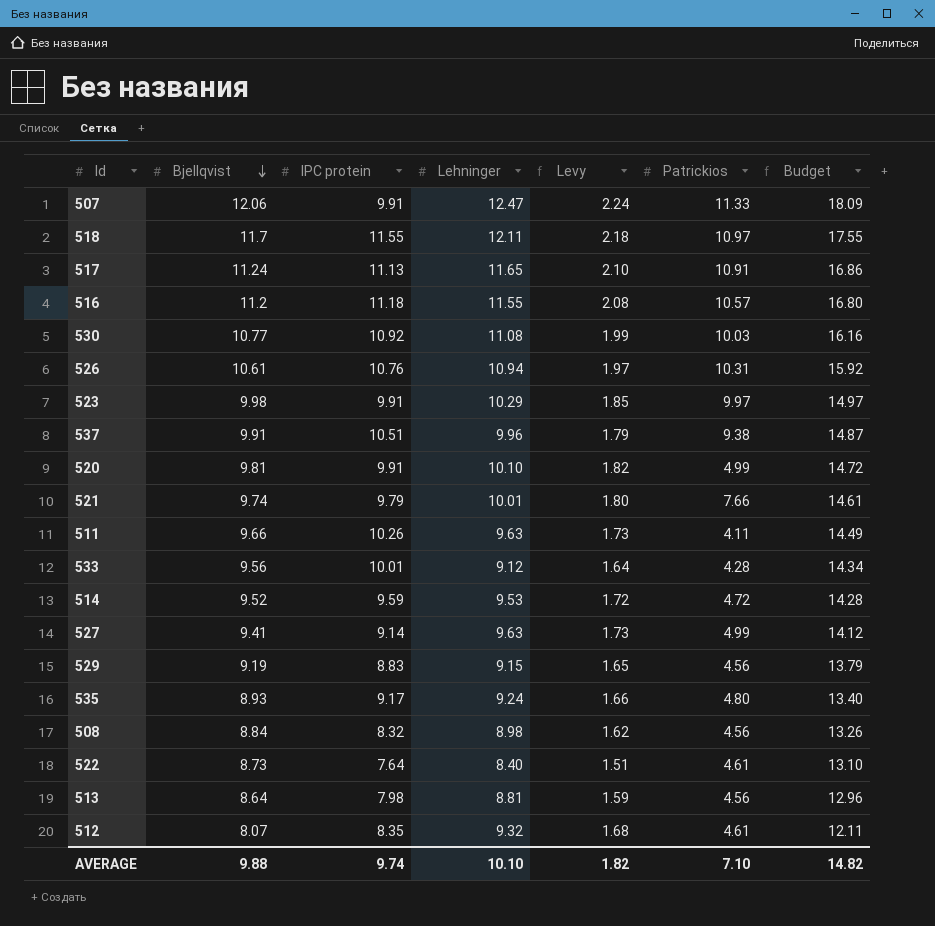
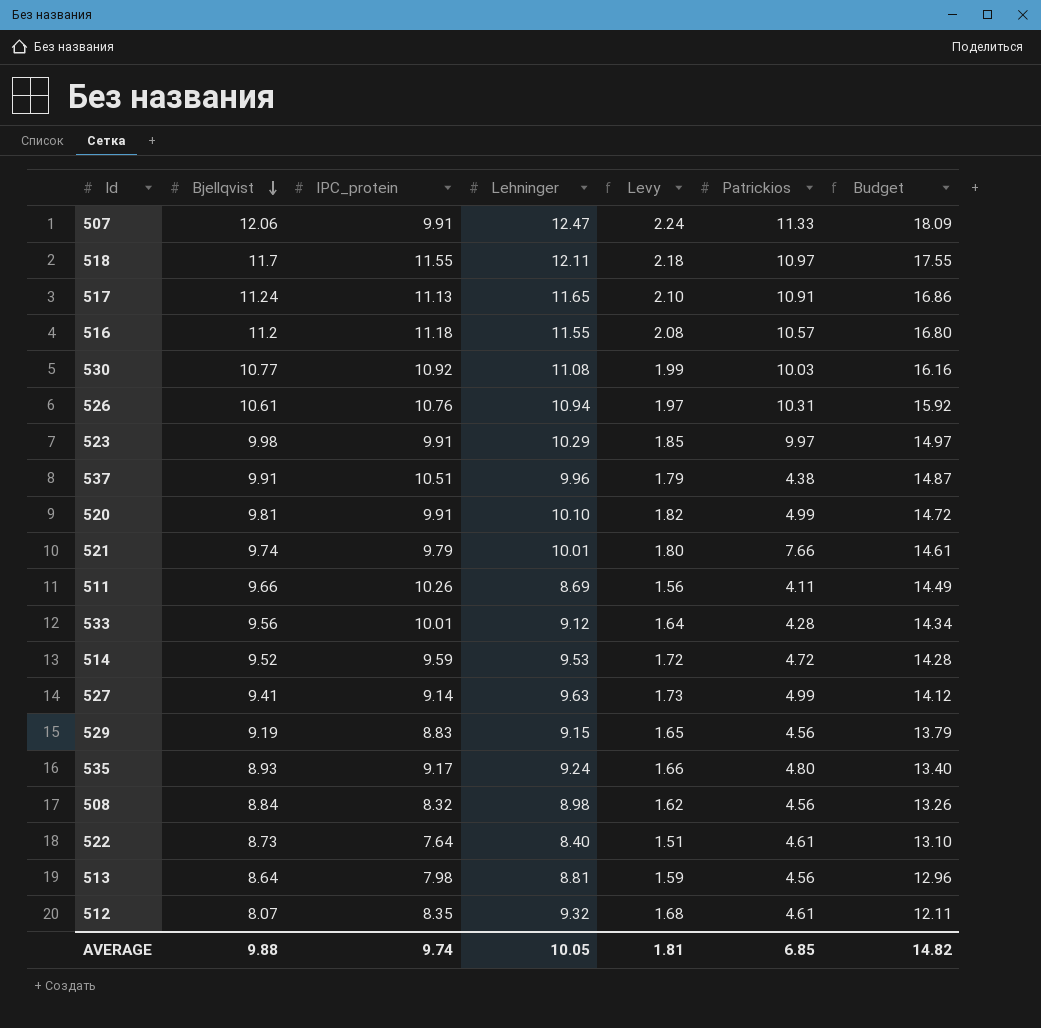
column name: IPC protein -> IPC_protein
537 | Patrickios: 9.38 -> 4.38
511 | Lehninger: 9.63 -> 8.69
511 | Levy: 1.73 -> 1.56
AVERAGE | Lehninger: 10.10 -> 10.05
AVERAGE | Levy: 1.82 -> 1.81
AVERAGE | Patrickios: 7.10 -> 6.85

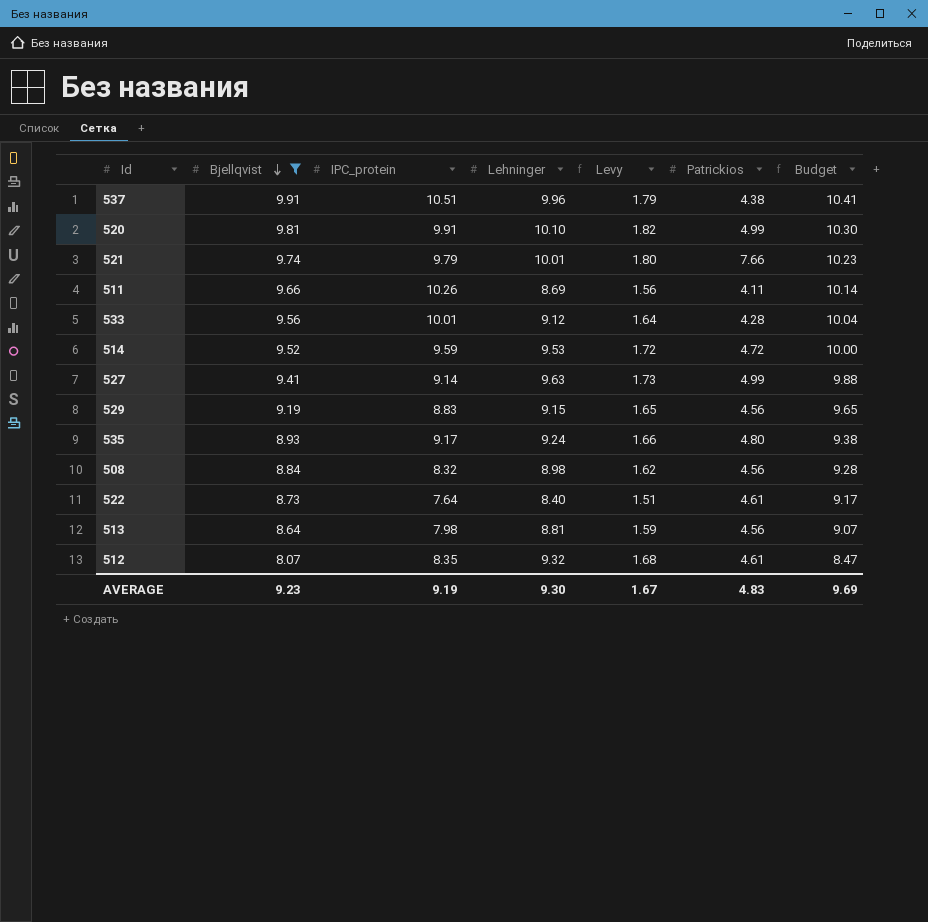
filter: none -> Bjellqvist <= 9.91
column Budget | formula: [Bjellqvist] * 1.5 -> [Bjellqvist] * 1.05
AVERAGE | Bjellqvist: 9.88 -> 9.23
AVERAGE | IPC_protein: 9.74 -> 9.19
AVERAGE | Lehninger: 10.05 -> 9.30
AVERAGE | Levy: 1.81 -> 1.67
AVERAGE | Patrickios: 6.85 -> 4.83
AVERAGE | Budget: 14.82 -> 9.69

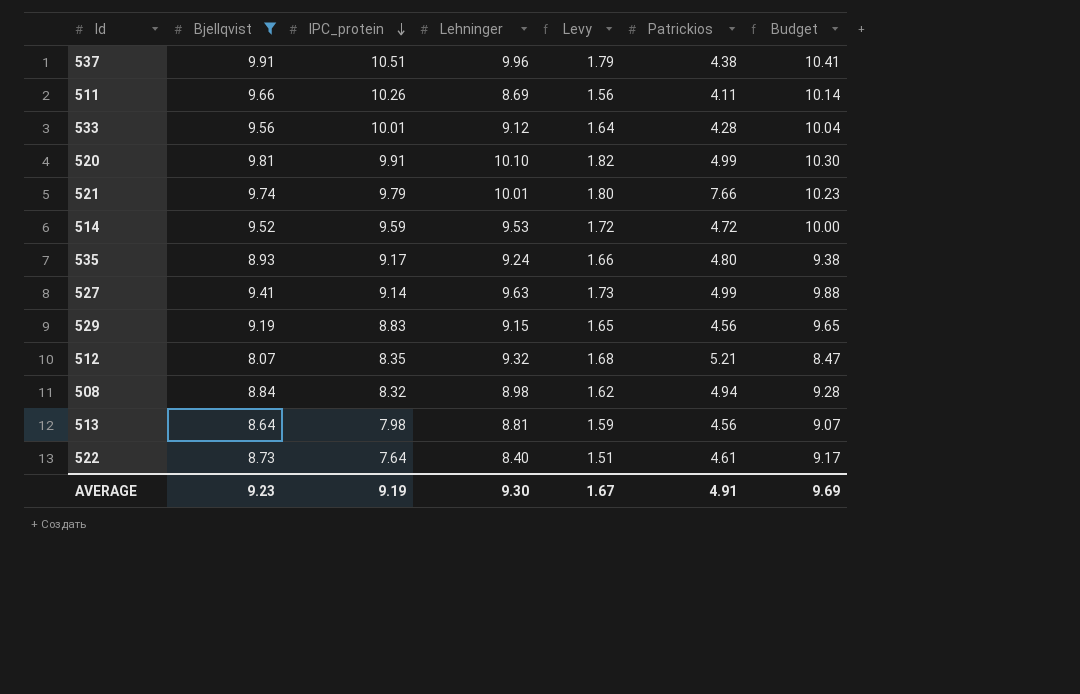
row order: Bjellqvist descending -> IPC_protein descending
512 | Patrickios: 4.61 -> 5.21
508 | Patrickios: 4.56 -> 4.94
AVERAGE | Patrickios: 4.83 -> 4.91

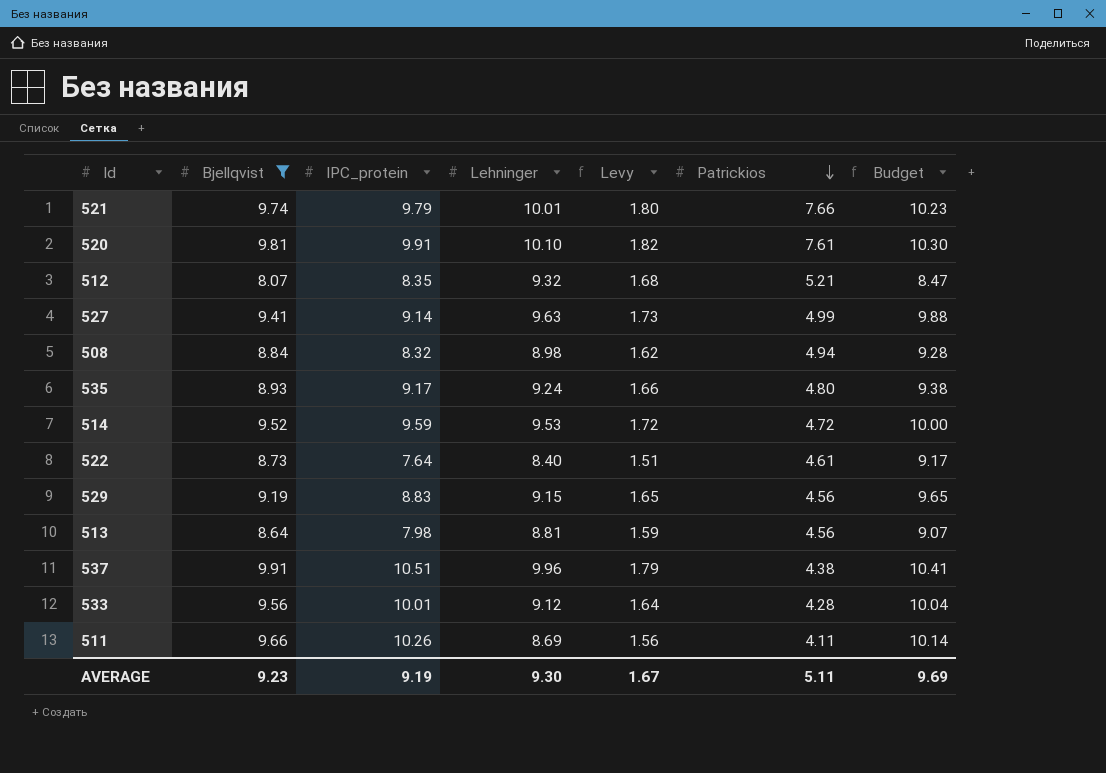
row order: IPC_protein descending -> Patrickios descending
520 | Patrickios: 4.99 -> 7.61
AVERAGE | Patrickios: 4.91 -> 5.11

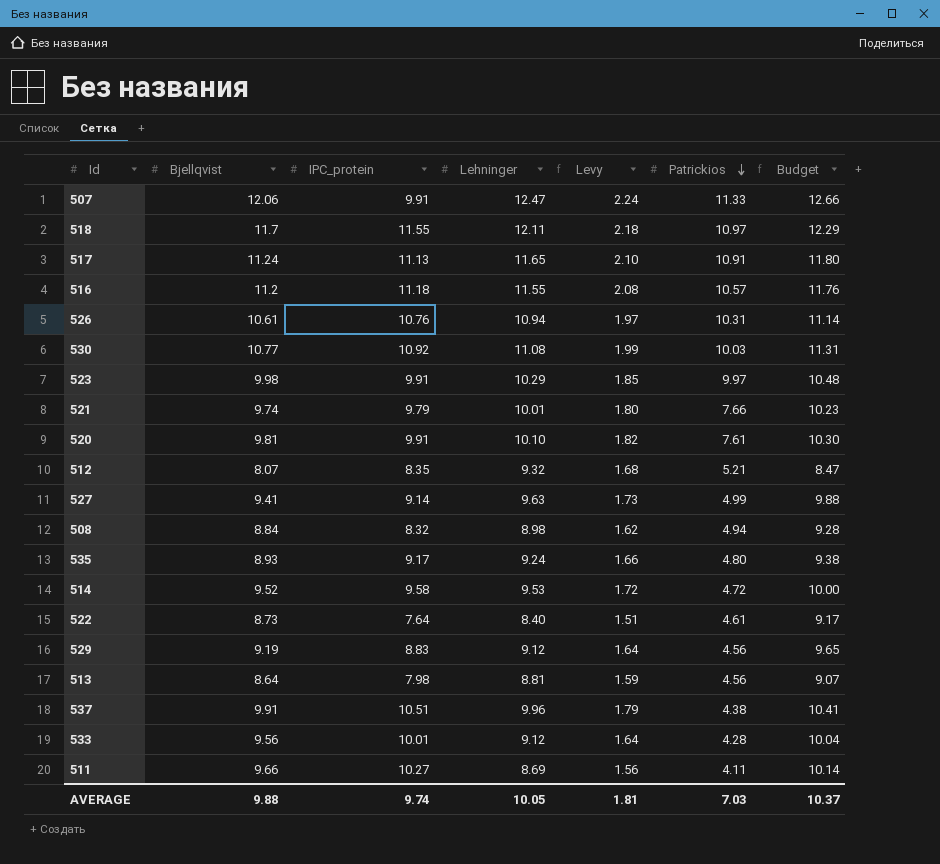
filter: Bjellqvist <= 9.91 -> none
514 | IPC_protein: 9.59 -> 9.58
529 | Lehninger: 9.15 -> 9.12
529 | Levy: 1.65 -> 1.64
511 | IPC_protein: 10.26 -> 10.27
AVERAGE | Bjellqvist: 9.23 -> 9.88
AVERAGE | IPC_protein: 9.19 -> 9.74
AVERAGE | Lehninger: 9.30 -> 10.05
AVERAGE | Levy: 1.67 -> 1.81
AVERAGE | Patrickios: 5.11 -> 7.03
AVERAGE | Budget: 9.69 -> 10.37

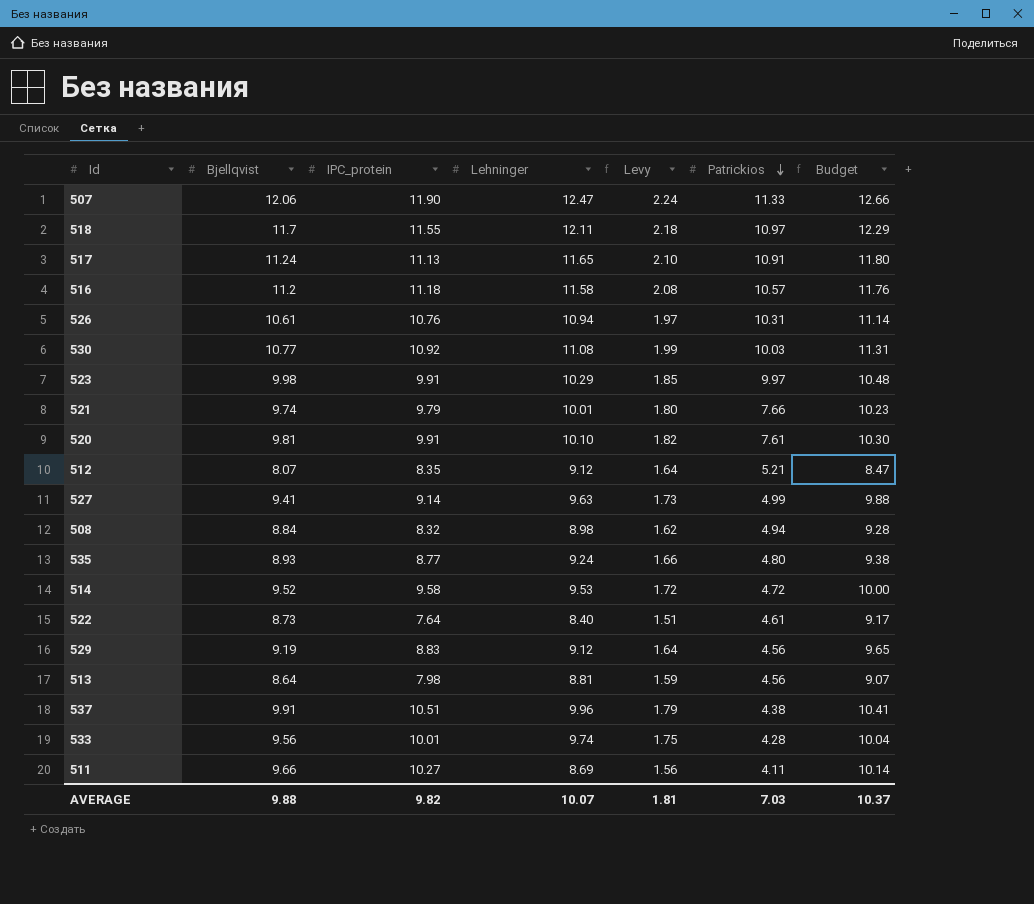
507 | IPC_protein: 9.91 -> 11.90
516 | Lehninger: 11.55 -> 11.58
512 | Lehninger: 9.32 -> 9.12
512 | Levy: 1.68 -> 1.64
535 | IPC_protein: 9.17 -> 8.77
533 | Lehninger: 9.12 -> 9.74
533 | Levy: 1.64 -> 1.75
AVERAGE | IPC_protein: 9.74 -> 9.82
AVERAGE | Lehninger: 10.05 -> 10.07

